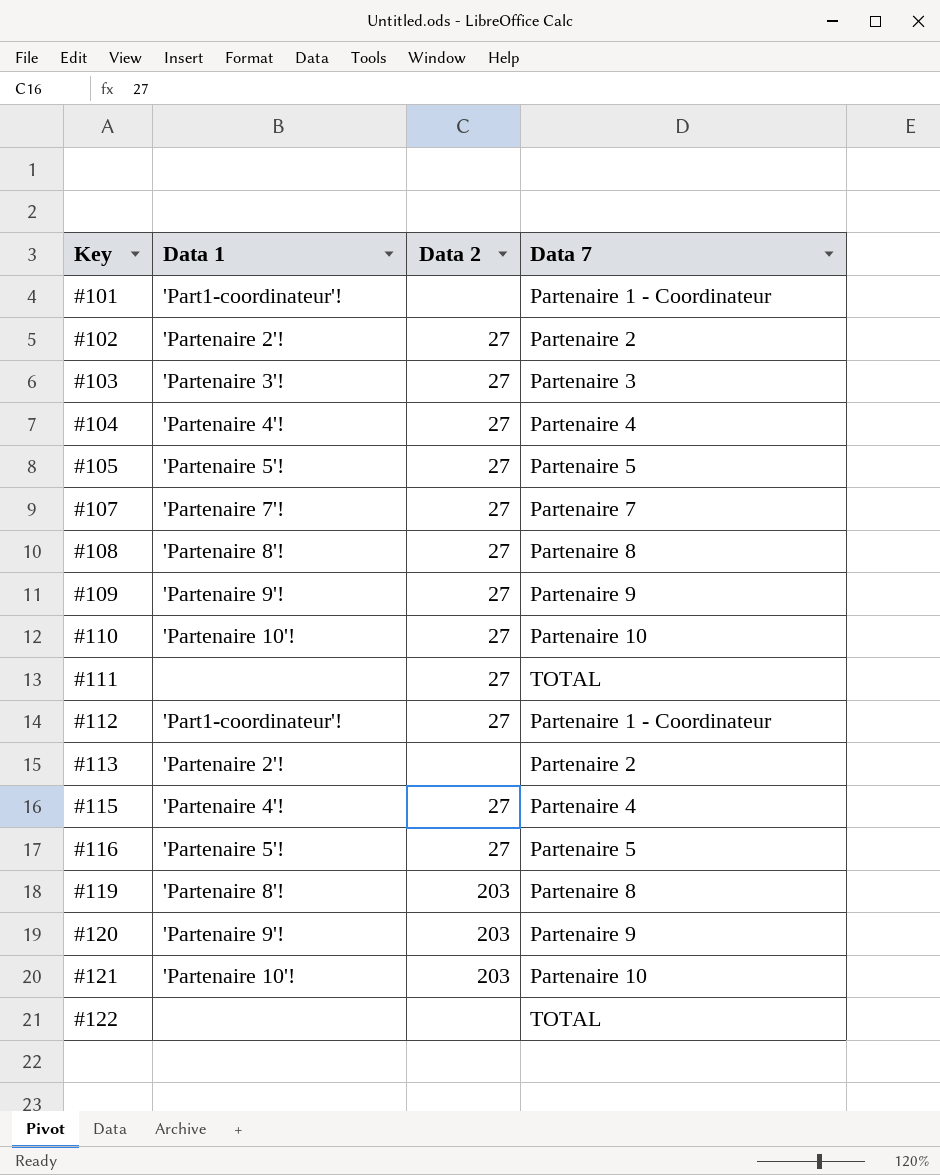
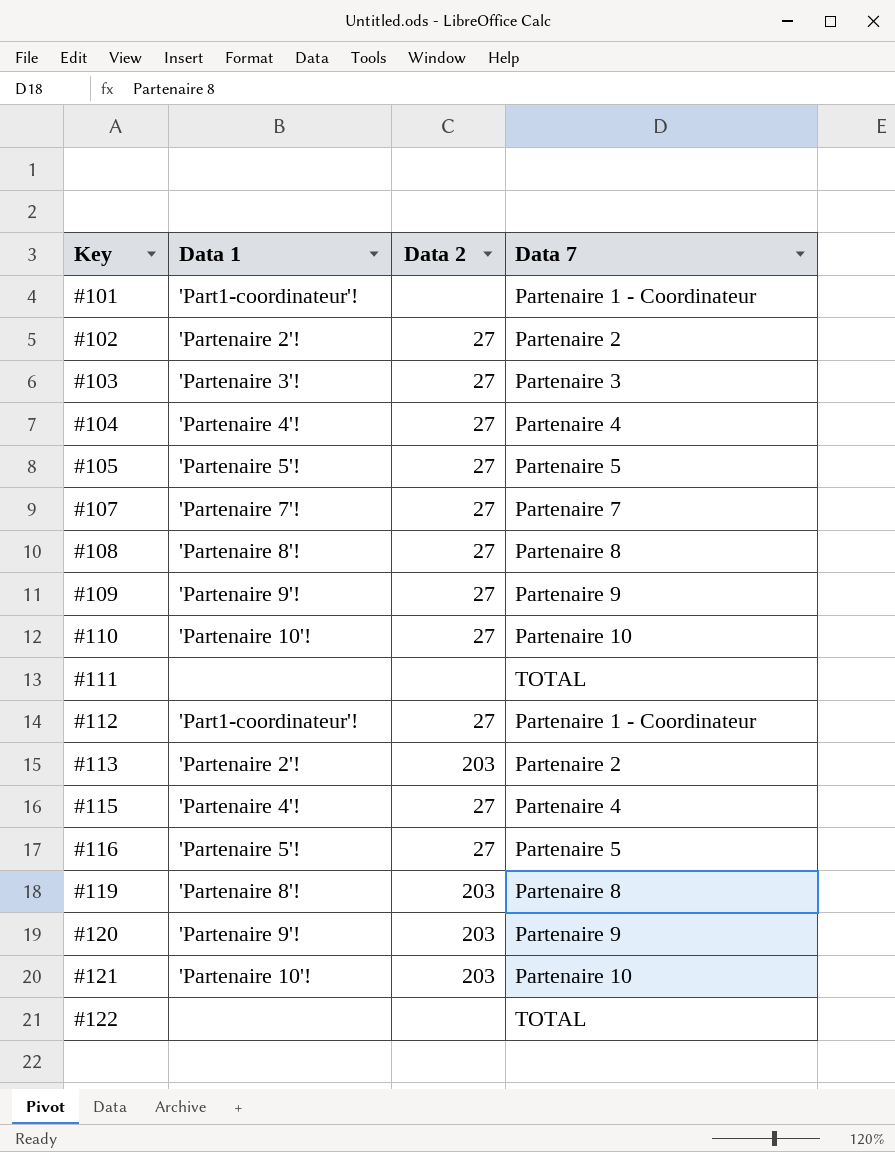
#111 | Data 2: 27 -> none
#113 | Data 2: none -> 203

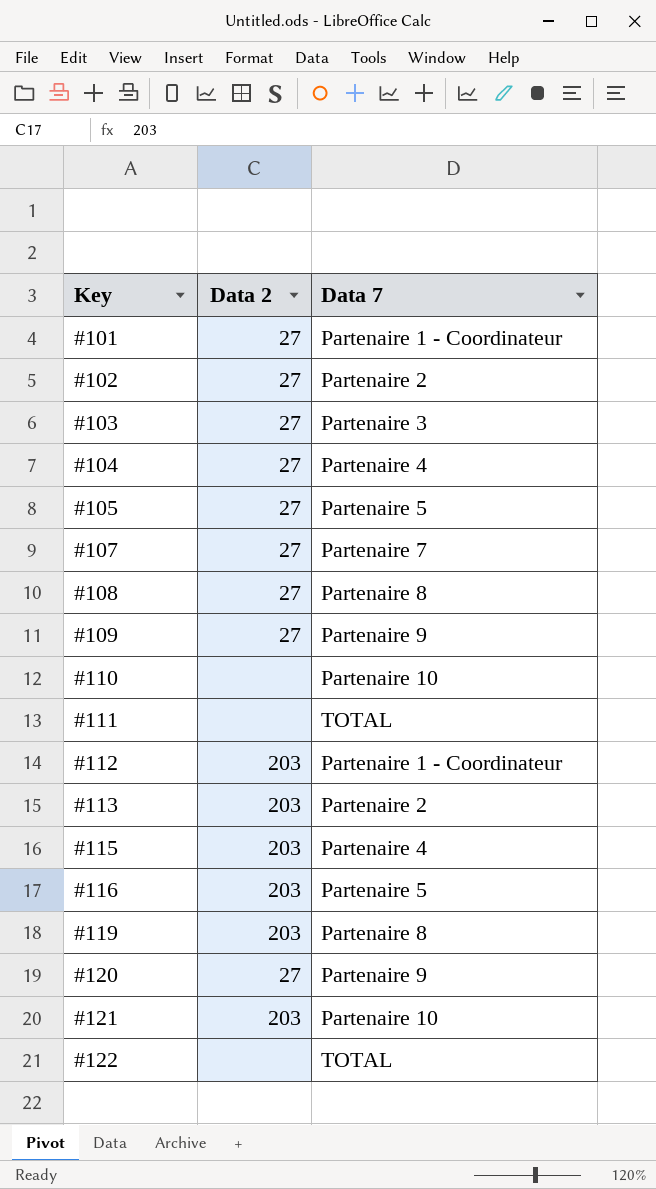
column Data 1 | position: 2 -> none
#101 | Data 2: none -> 27
#110 | Data 2: 27 -> none
#112 | Data 2: 27 -> 203
#115 | Data 2: 27 -> 203
#116 | Data 2: 27 -> 203
#120 | Data 2: 203 -> 27

